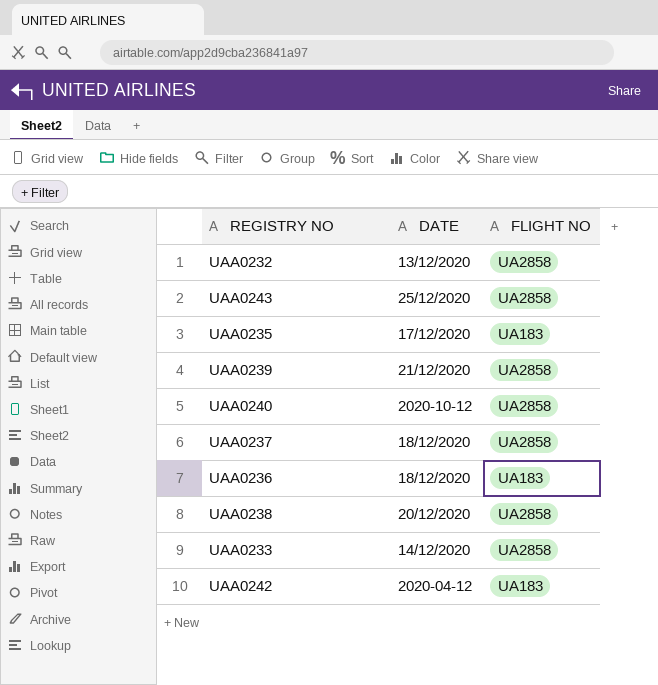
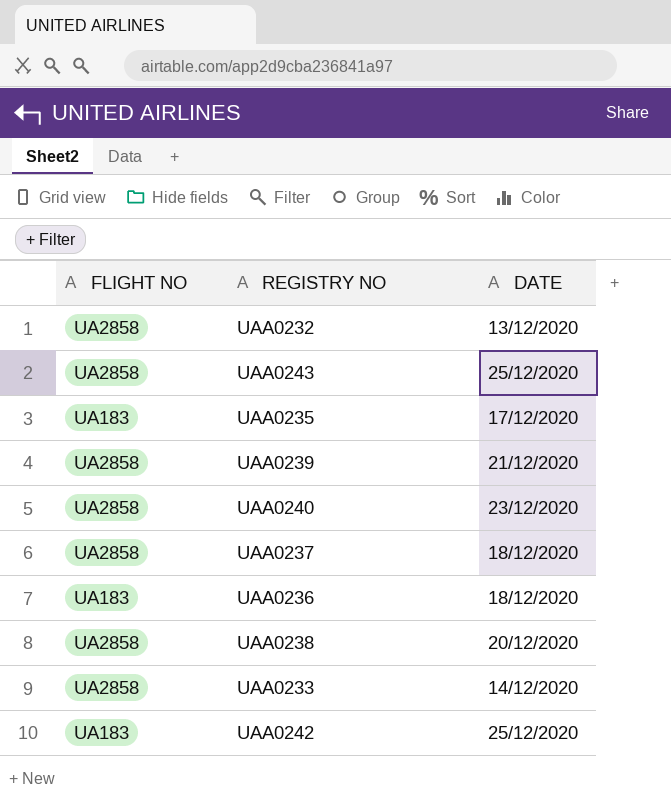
column FLIGHT NO | position: 3 -> 1
UAA0240 | DATE: 2020-10-12 -> 23/12/2020
UAA0242 | DATE: 2020-04-12 -> 25/12/2020

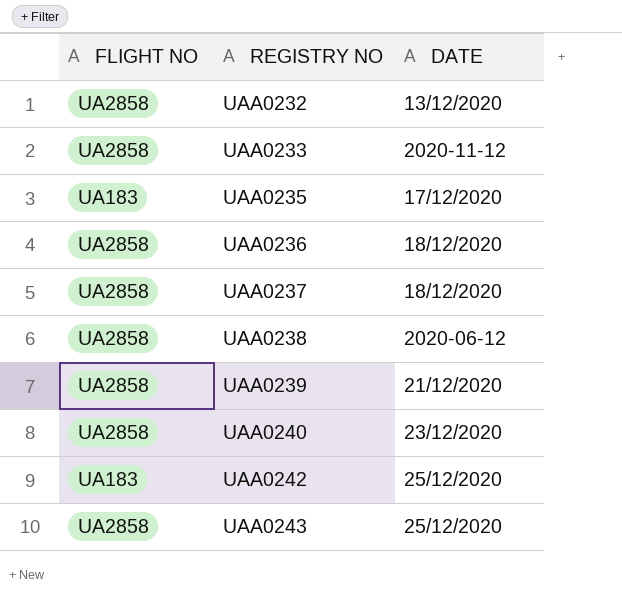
row order: none -> REGISTRY NO ascending
UAA0233 | DATE: 14/12/2020 -> 2020-11-12
UAA0236 | FLIGHT NO: UA183 -> UA2858
UAA0238 | DATE: 20/12/2020 -> 2020-06-12

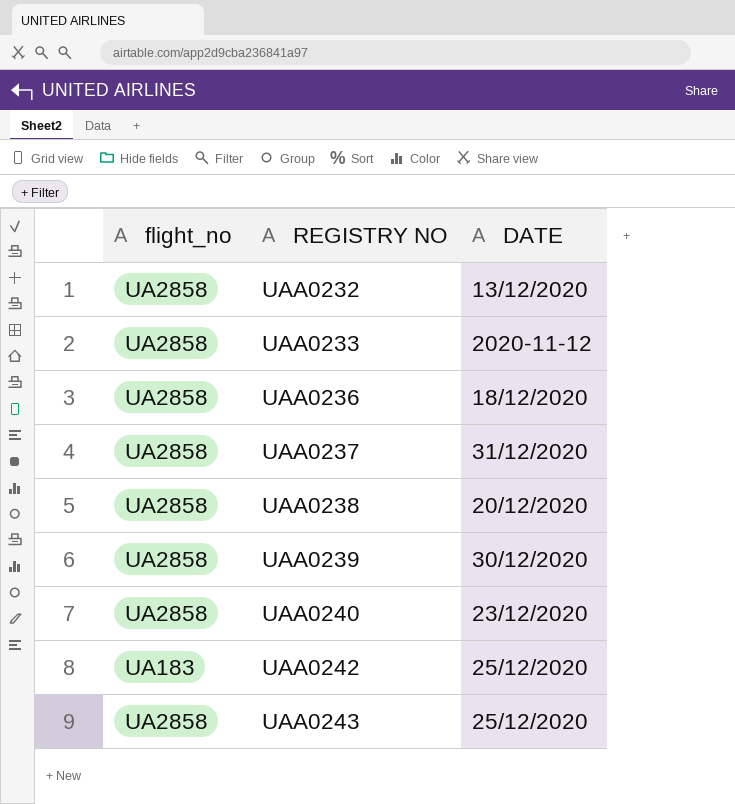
column name: FLIGHT NO -> flight_no
row UAA0235: UA183 | 17/12/2020 -> none
UAA0237 | DATE: 18/12/2020 -> 31/12/2020
UAA0238 | DATE: 2020-06-12 -> 20/12/2020
UAA0239 | DATE: 21/12/2020 -> 30/12/2020

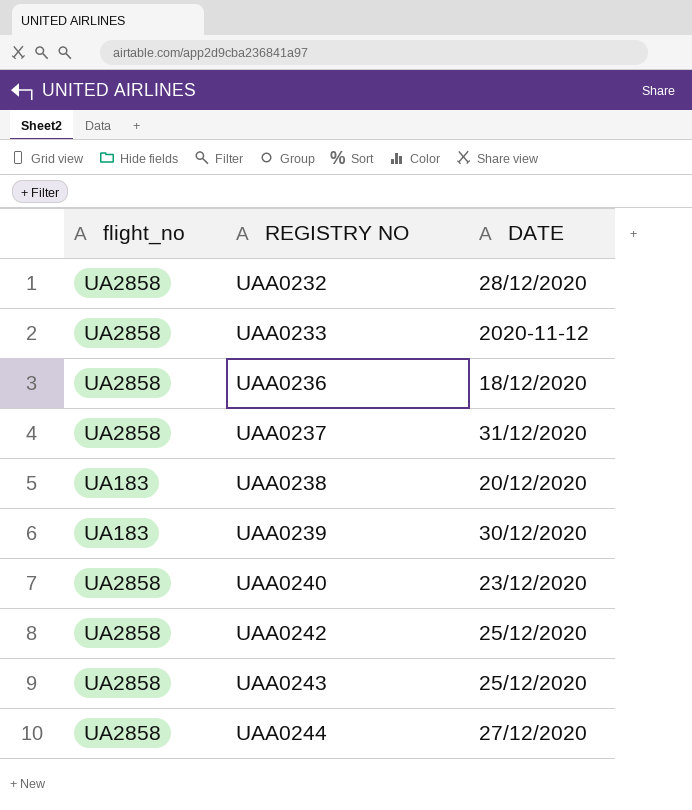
UAA0232 | DATE: 13/12/2020 -> 28/12/2020
UAA0238 | flight_no: UA2858 -> UA183
UAA0239 | flight_no: UA2858 -> UA183
UAA0242 | flight_no: UA183 -> UA2858
row UAA0244: none -> UA2858 | 27/12/2020

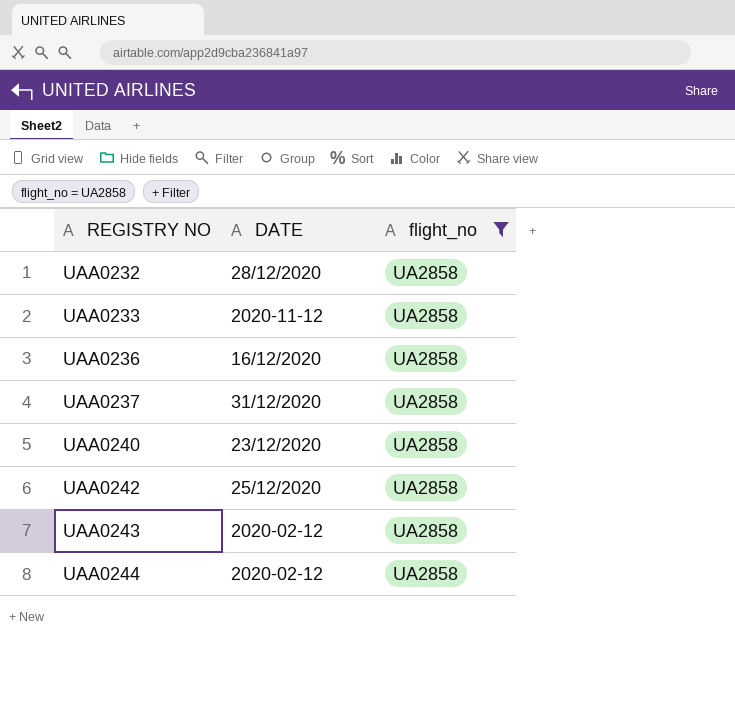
filter: none -> flight_no = UA2858
column flight_no | position: 1 -> 3
UAA0236 | DATE: 18/12/2020 -> 16/12/2020
UAA0243 | DATE: 25/12/2020 -> 2020-02-12
UAA0244 | DATE: 27/12/2020 -> 2020-02-12

